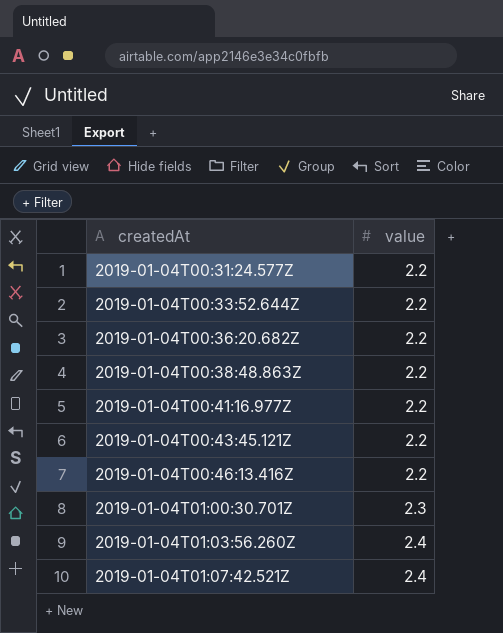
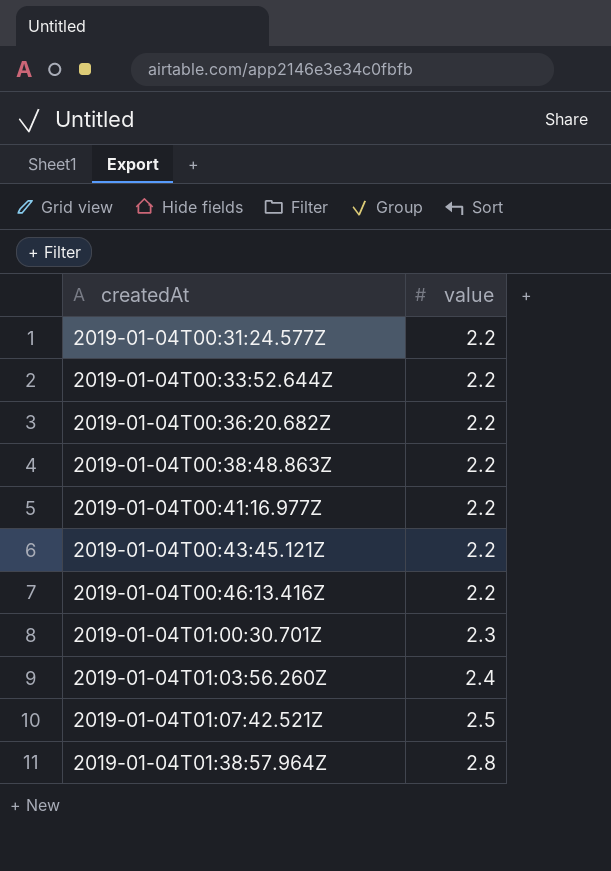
2019-01-04T01:07:42.521Z | value: 2.4 -> 2.5
row 2019-01-04T01:38:57.964Z: none -> 2.8

